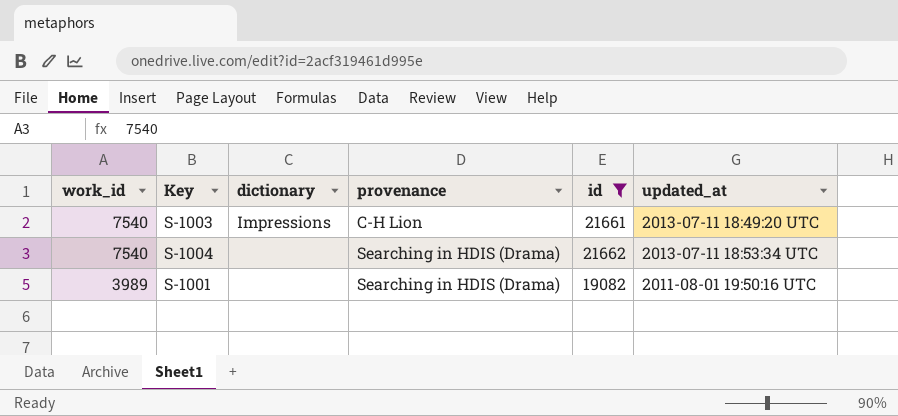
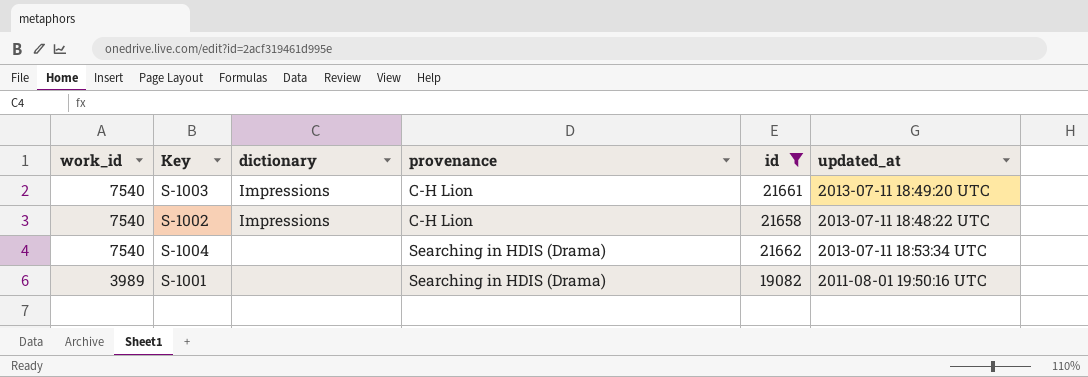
row S-1002: none -> 7540 | Impressions | C-H Lion | 21658 | 2013-07-11 18:48:22 UTC

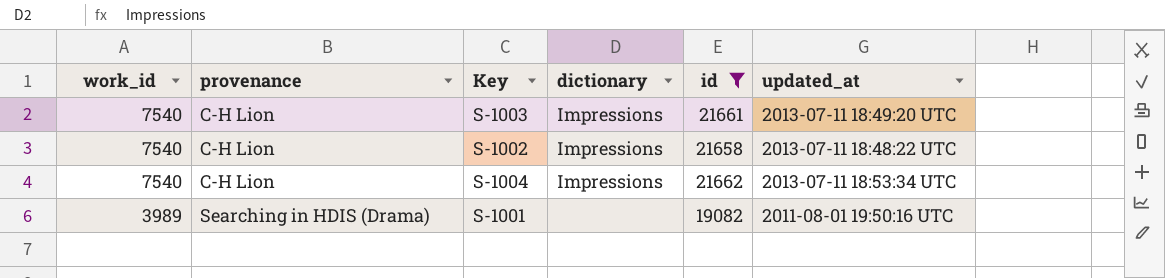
column provenance | position: 4 -> 2
S-1004 | provenance: Searching in HDIS (Drama) -> C-H Lion
S-1004 | dictionary: none -> Impressions

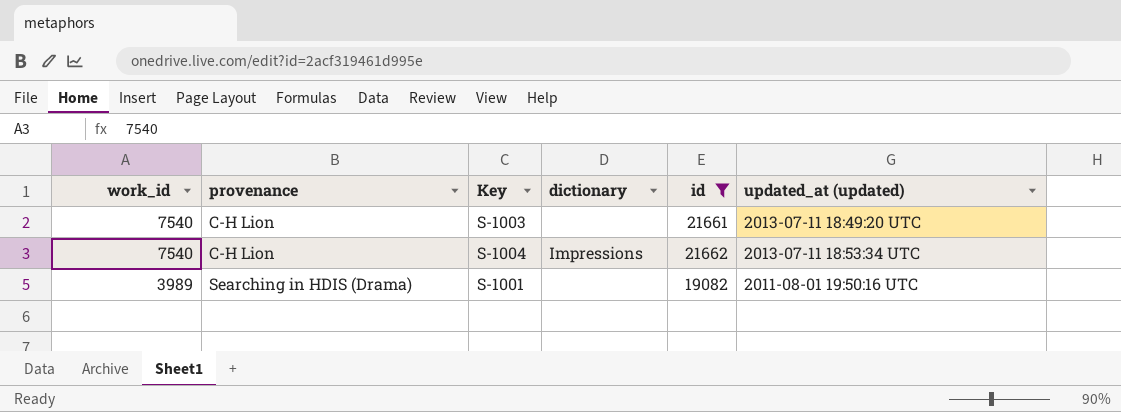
column name: updated_at -> updated_at (updated)
row S-1002: 7540 | C-H Lion | Impressions | 21658 | 2013-07-11 18:48:22 UTC -> none
S-1003 | dictionary: Impressions -> none

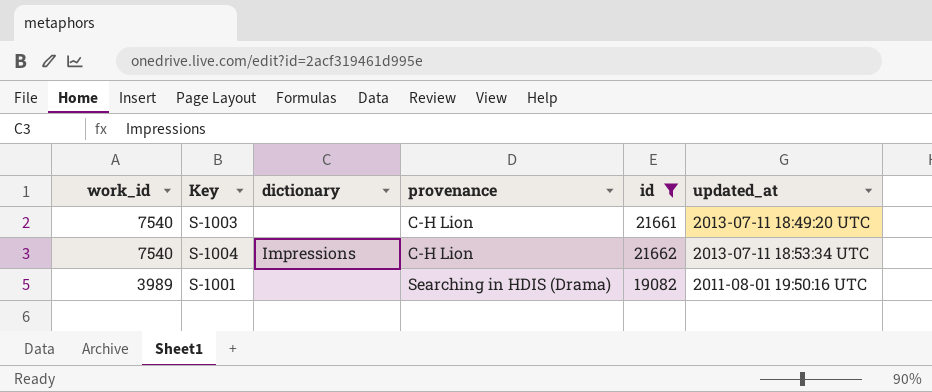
column provenance | position: 2 -> 4
column name: updated_at (updated) -> updated_at

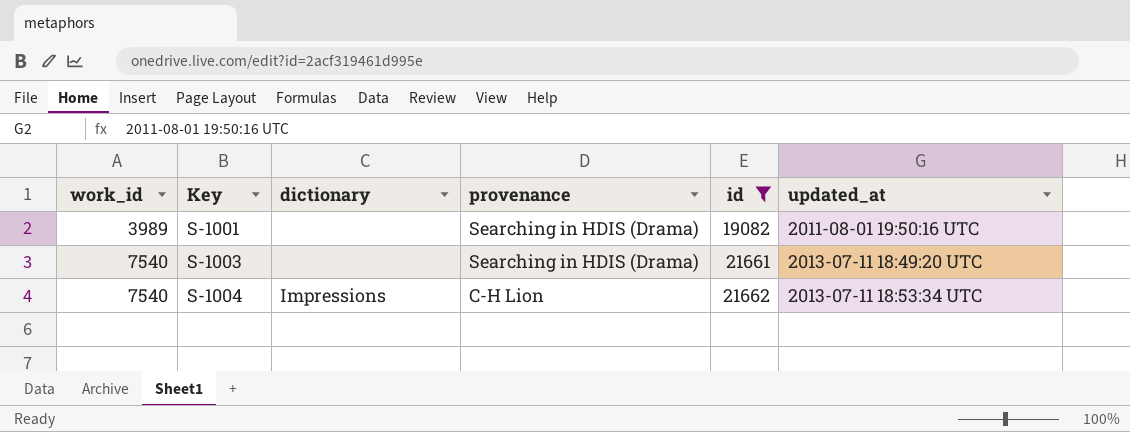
row order: work_id descending -> work_id ascending
S-1003 | provenance: C-H Lion -> Searching in HDIS (Drama)

